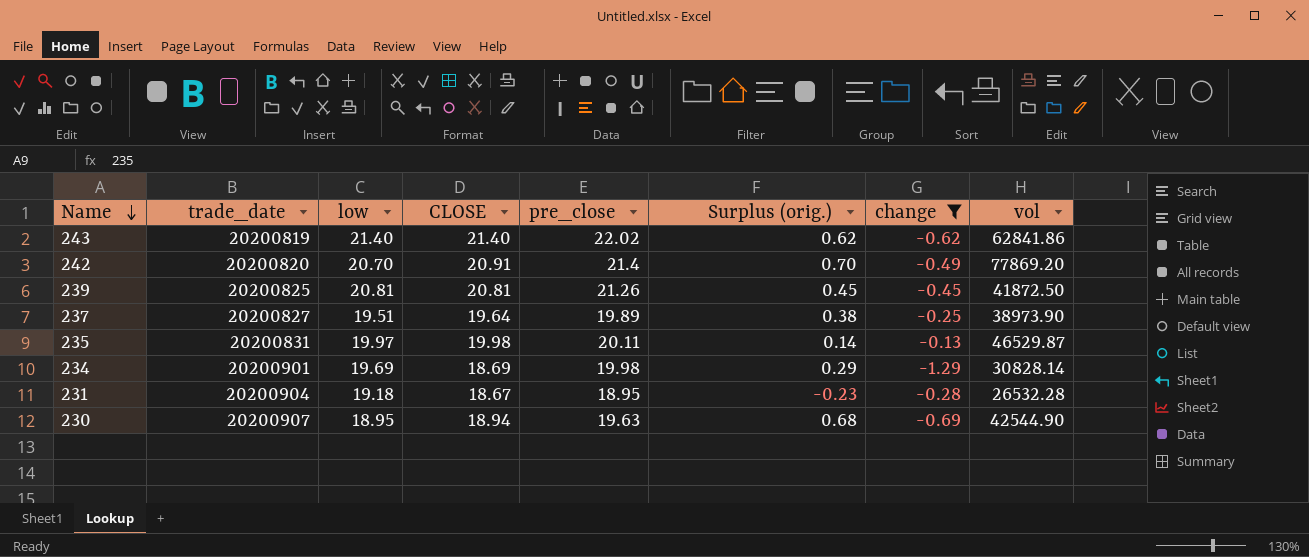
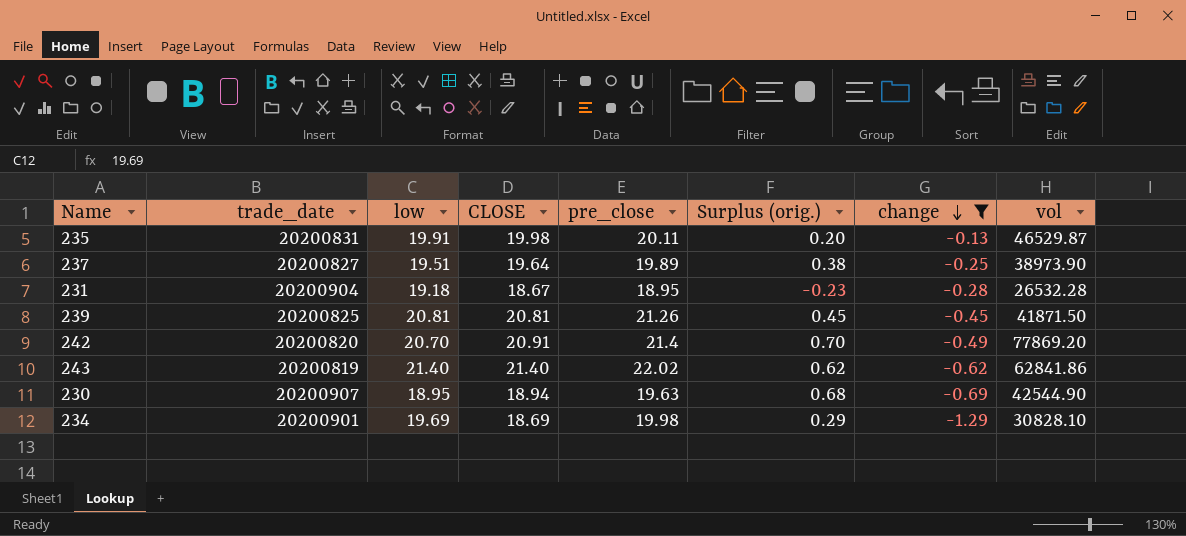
row order: Name descending -> change descending
235 | low: 19.97 -> 19.91
235 | Surplus (orig.): 0.14 -> 0.20
239 | vol: 41872.50 -> 41871.50
234 | vol: 30828.14 -> 30828.10

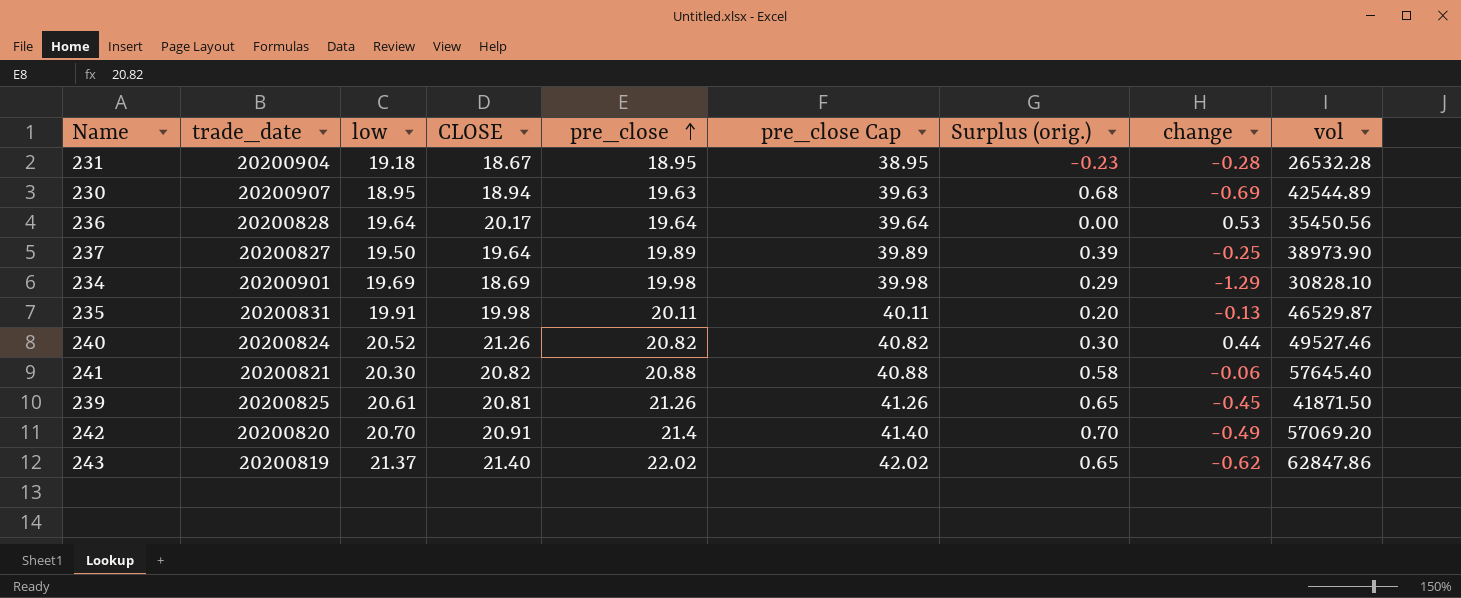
filter: change <= -0.13 -> none
row order: change descending -> pre_close ascending
column pre_close Cap | formula: none -> [pre_close] + 20
230 | vol: 42544.90 -> 42544.89
237 | low: 19.51 -> 19.50
237 | Surplus (orig.): 0.38 -> 0.39
239 | low: 20.81 -> 20.61
239 | Surplus (orig.): 0.45 -> 0.65
242 | vol: 77869.20 -> 57069.20
243 | low: 21.40 -> 21.37
243 | Surplus (orig.): 0.62 -> 0.65
243 | vol: 62841.86 -> 62847.86

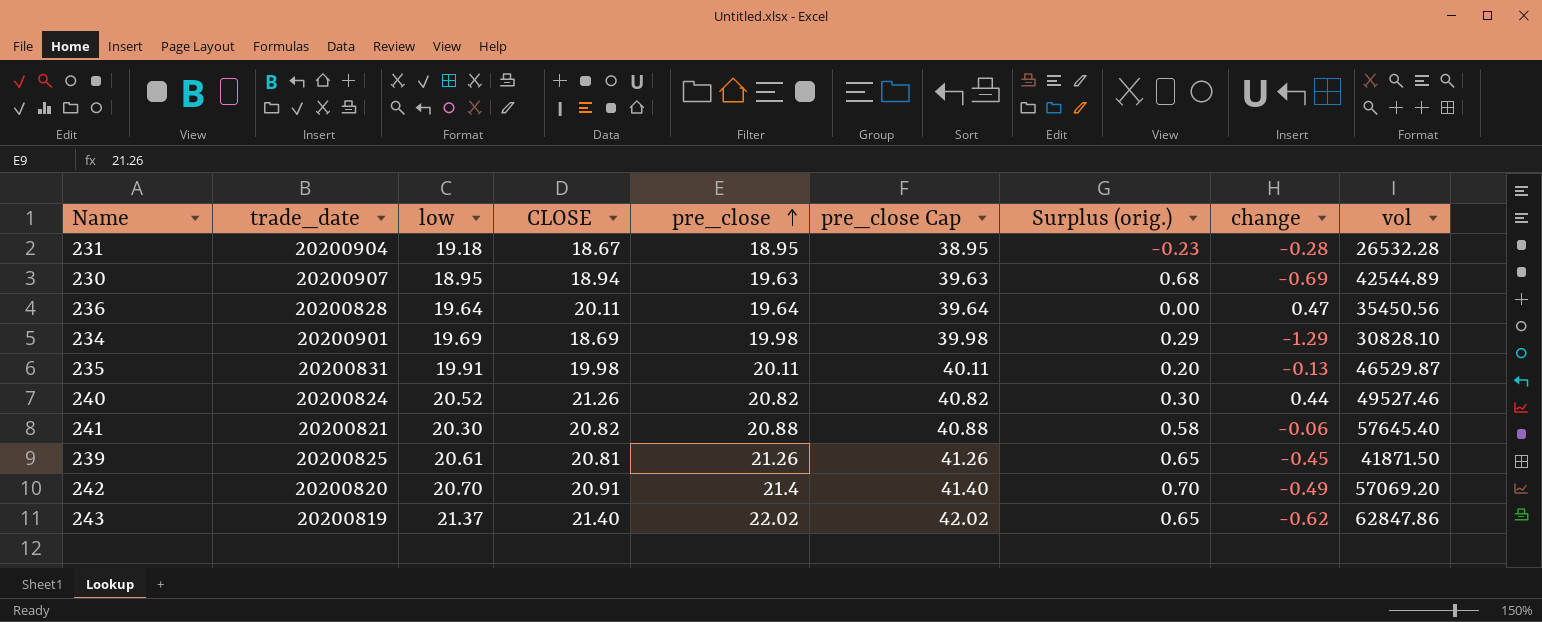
row 237: 20200827 | 19.50 | 19.64 | 19.89 | 39.89 | 0.39 | -0.25 | 38973.90 -> none
236 | CLOSE: 20.17 -> 20.11
236 | change: 0.53 -> 0.47

